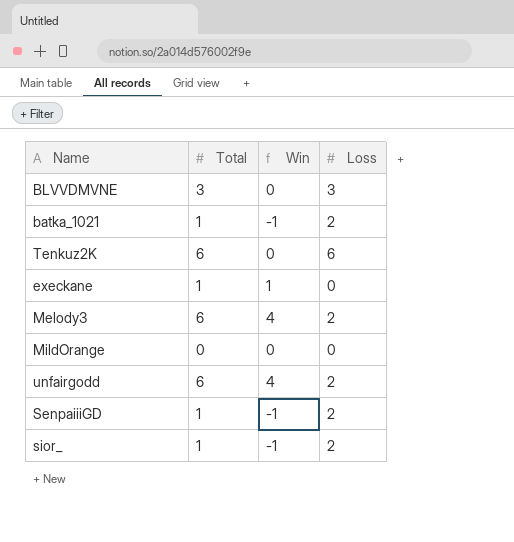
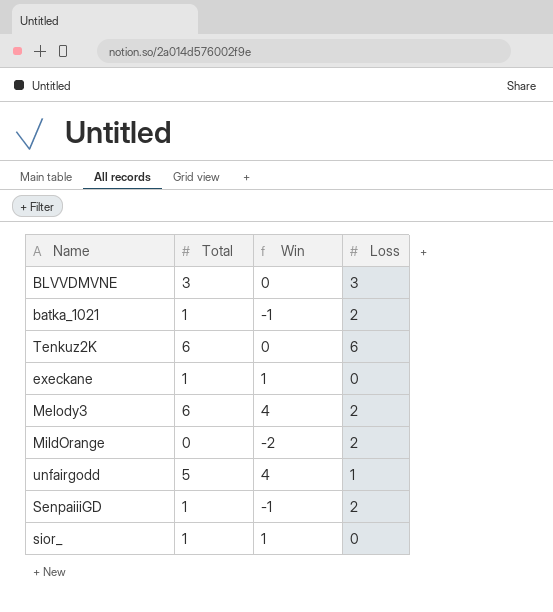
MildOrange | Win: 0 -> -2
MildOrange | Loss: 0 -> 2
unfairgodd | Total: 6 -> 5
unfairgodd | Loss: 2 -> 1
sior_ | Win: -1 -> 1
sior_ | Loss: 2 -> 0

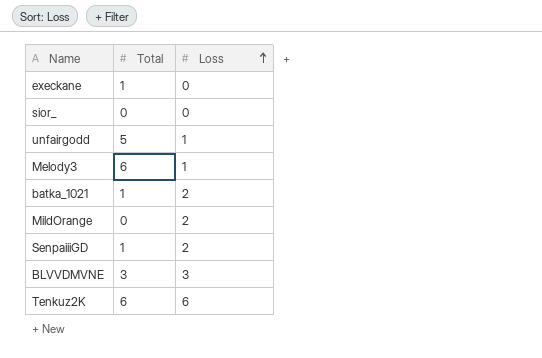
row order: none -> Loss ascending
column Win | formula: [Total] - [Loss] -> none
sior_ | Total: 1 -> 0
Melody3 | Loss: 2 -> 1

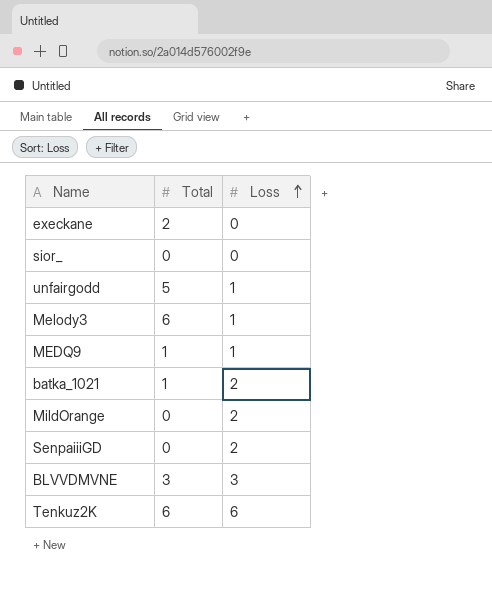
execkane | Total: 1 -> 2
row MEDQ9: none -> 1 | 1
SenpaiiiGD | Total: 1 -> 0

